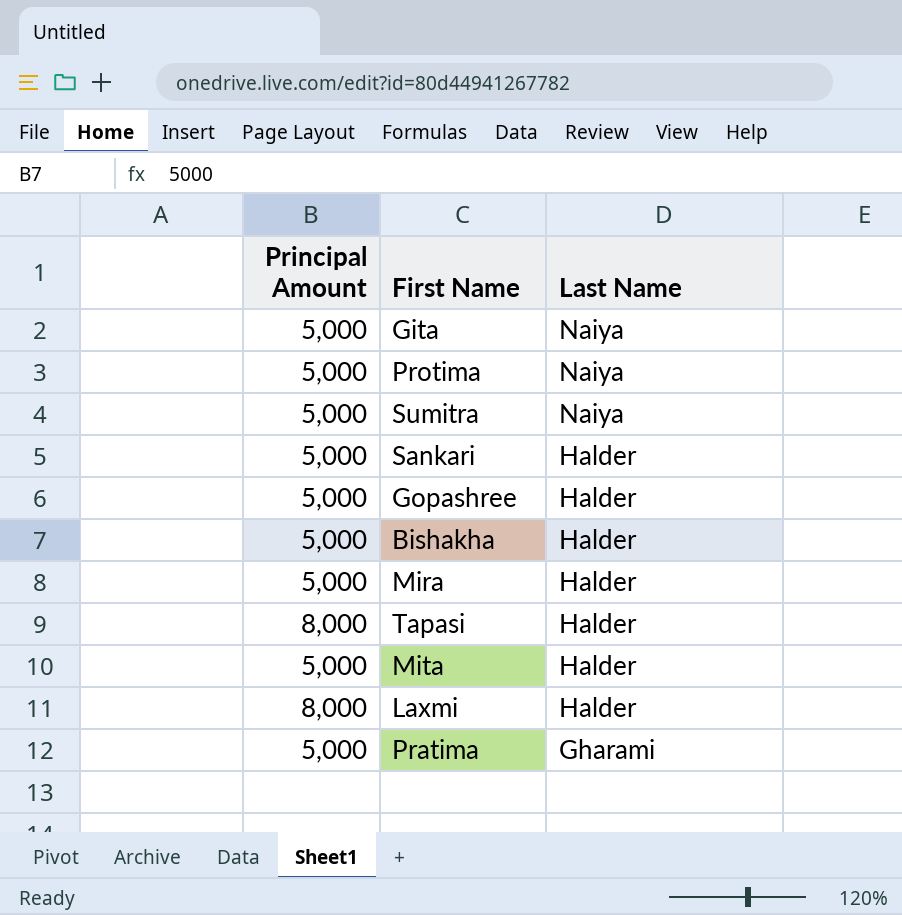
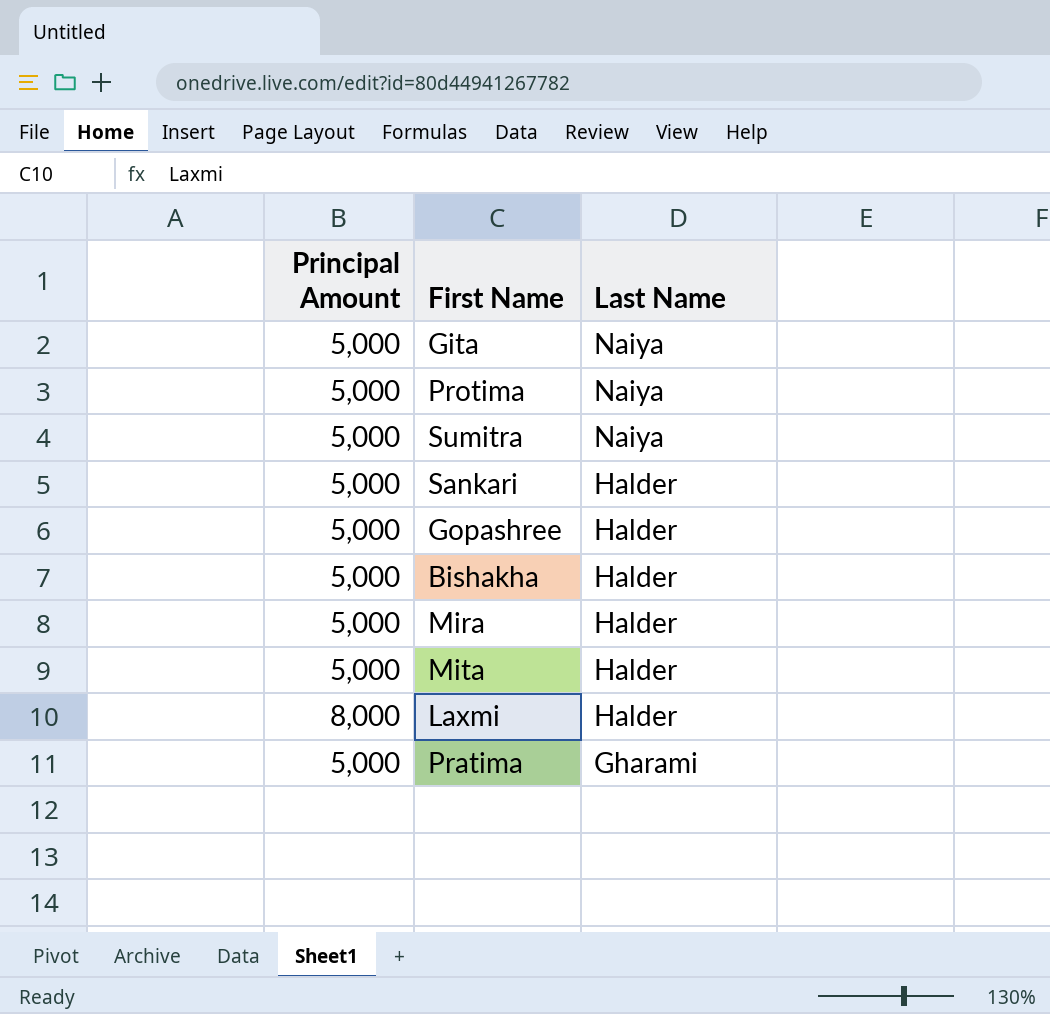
row Tapasi: 8,000 | Halder -> none

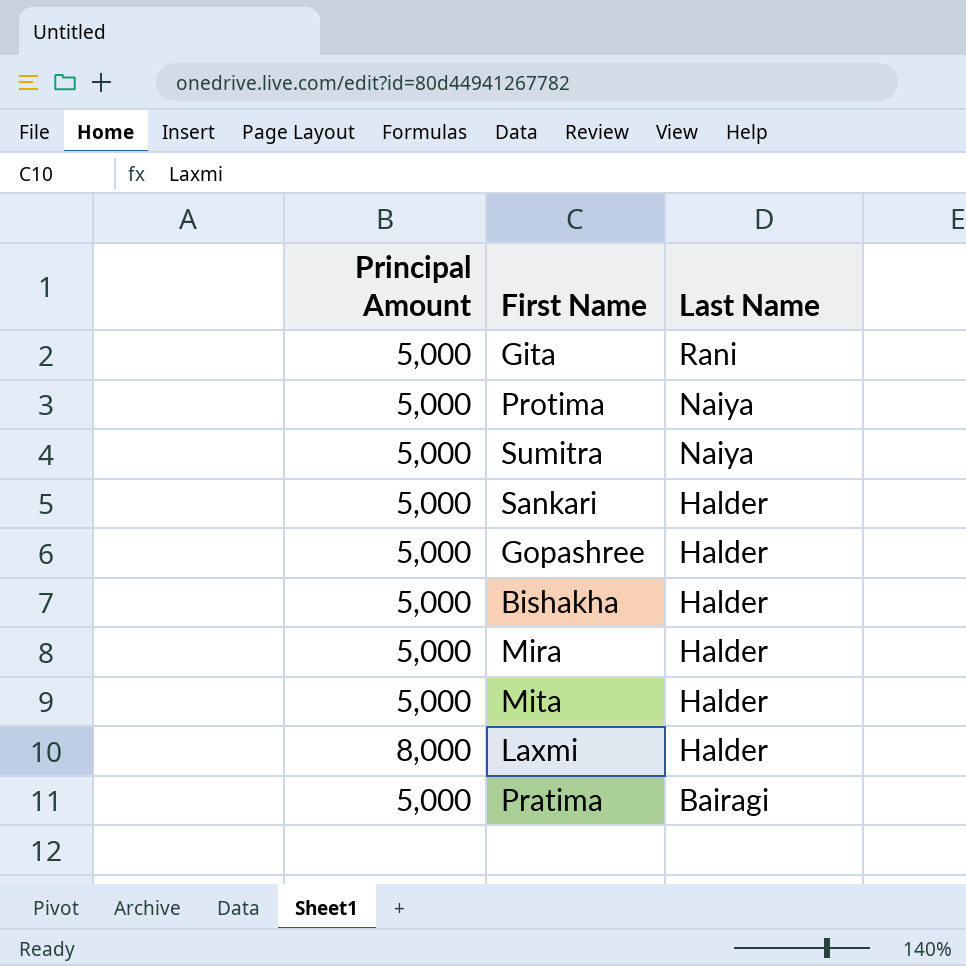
Gita | Last Name: Naiya -> Rani
Pratima | Last Name: Gharami -> Bairagi

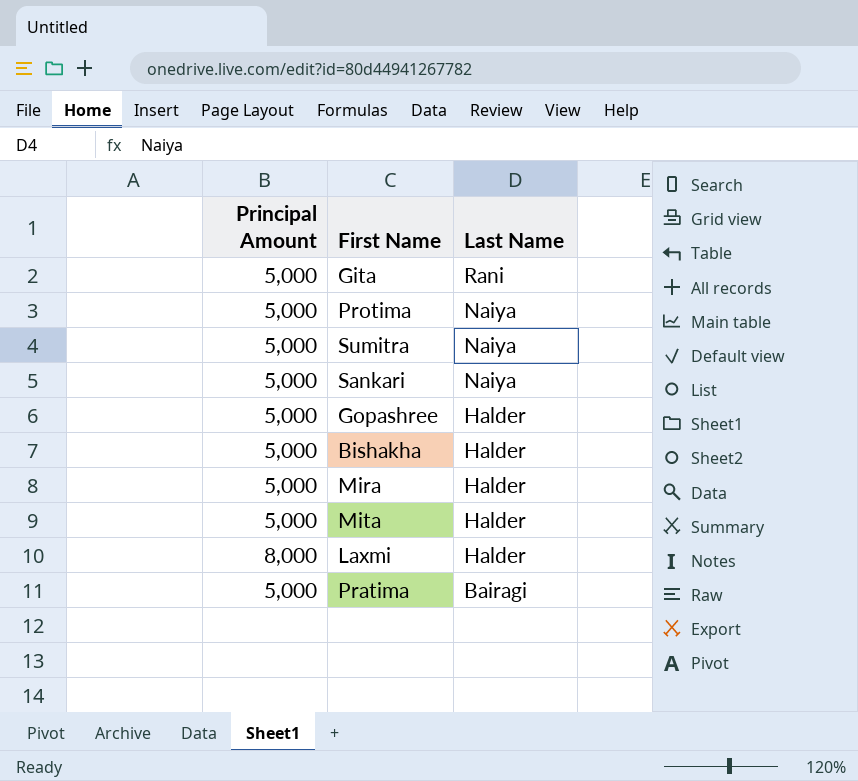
Sankari | Last Name: Halder -> Naiya

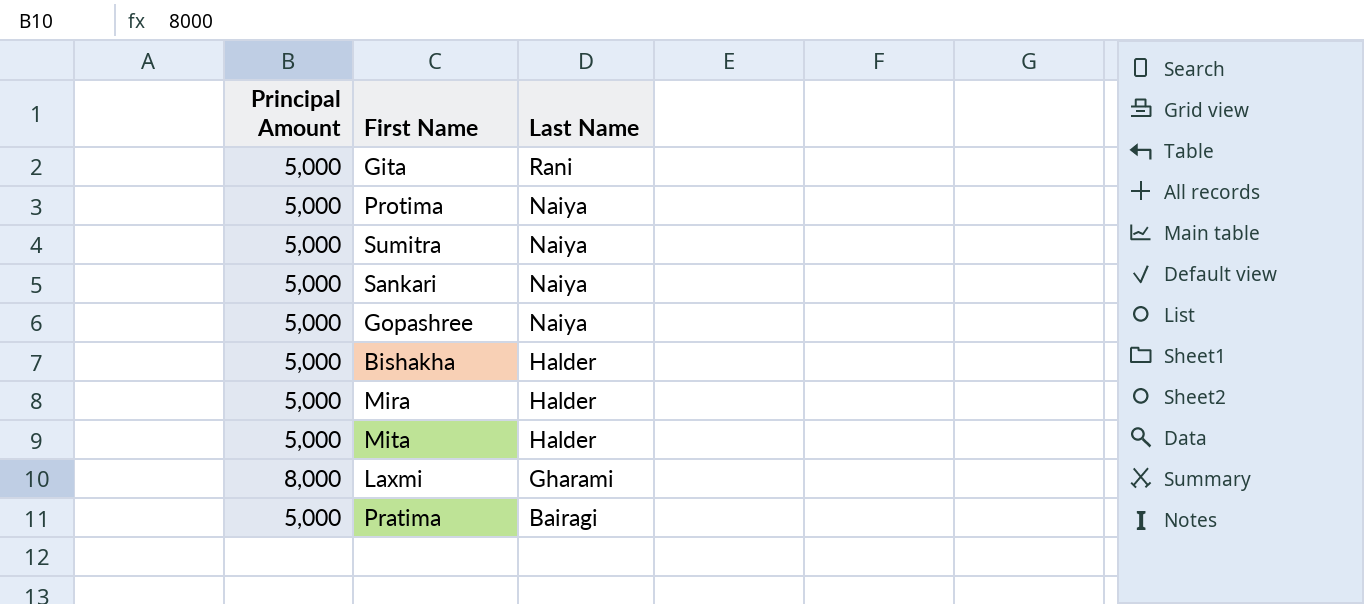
Gopashree | Last Name: Halder -> Naiya
Laxmi | Last Name: Halder -> Gharami

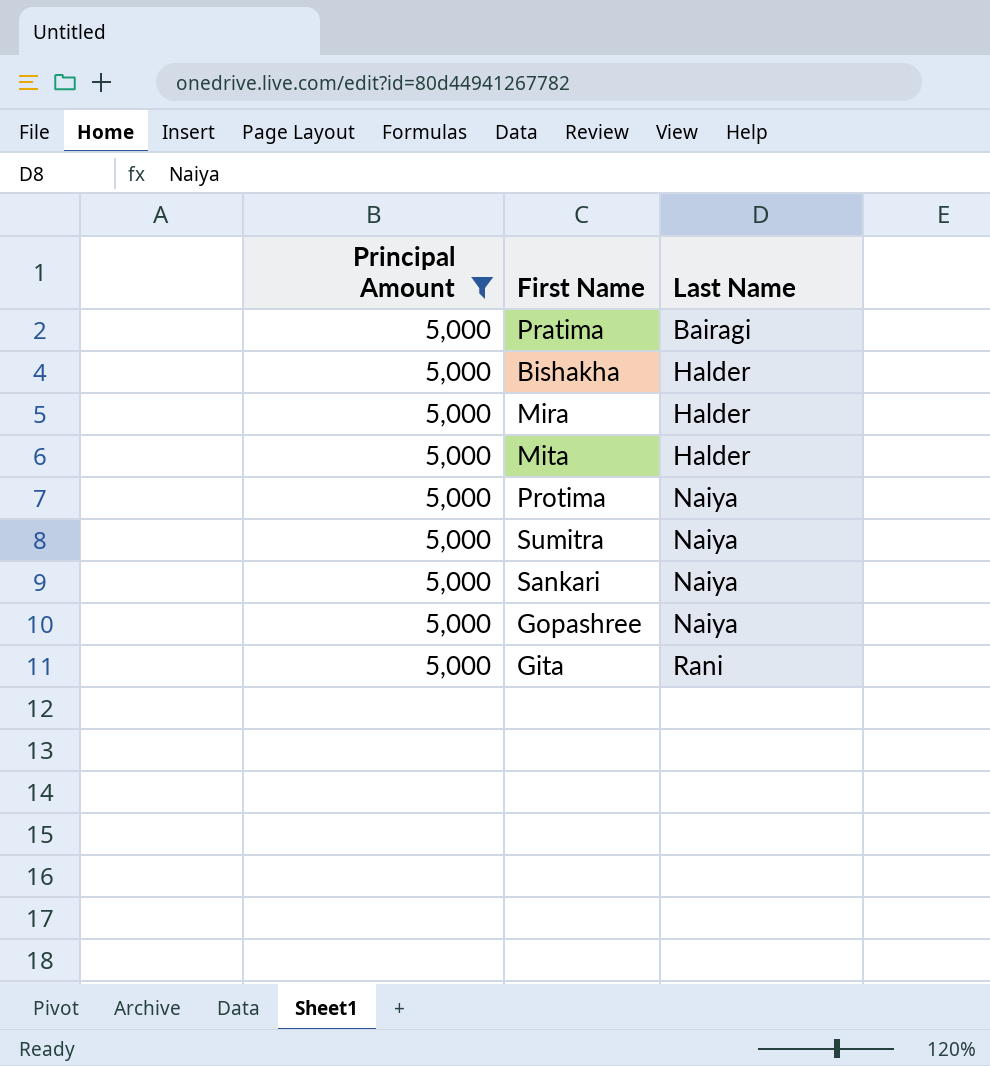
filter: none -> Principal Amount = 5,000
row order: Last Name descending -> Last Name ascending

